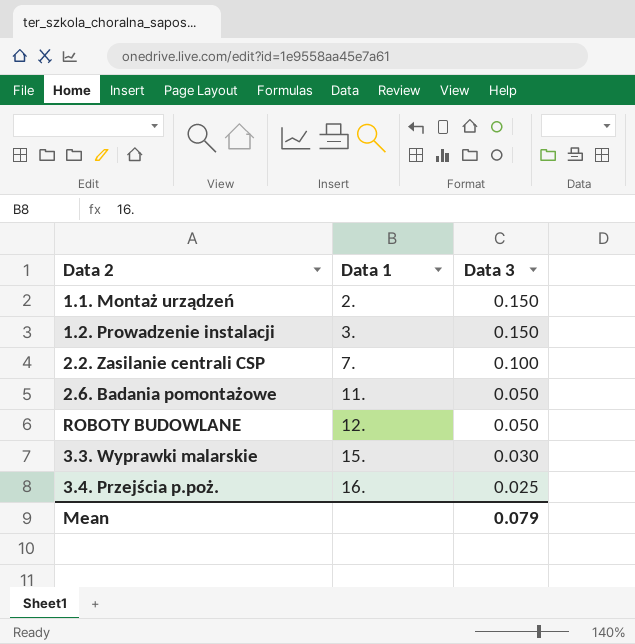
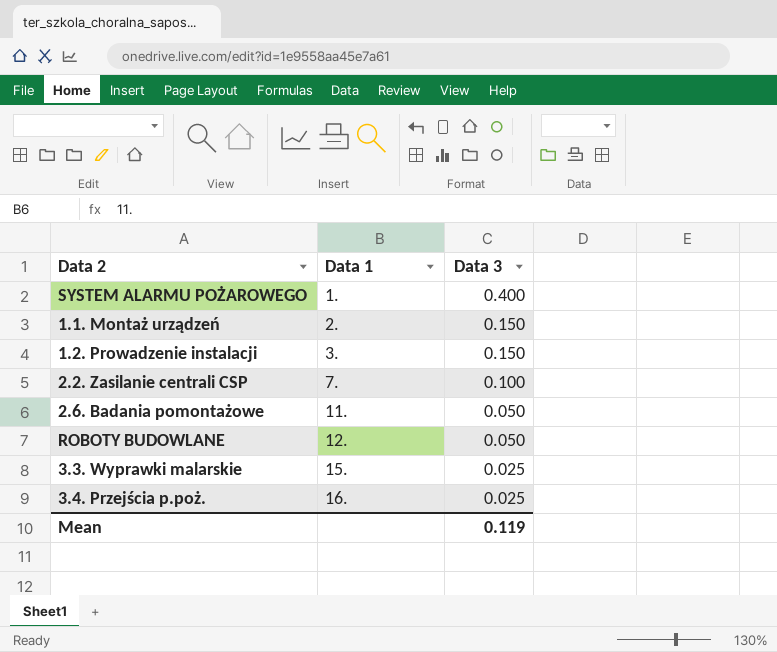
row SYSTEM ALARMU POŻAROWEGO: none -> 1. | 0.400
3.3. Wyprawki malarskie | Data 3: 0.030 -> 0.025
Mean | Data 3: 0.079 -> 0.119

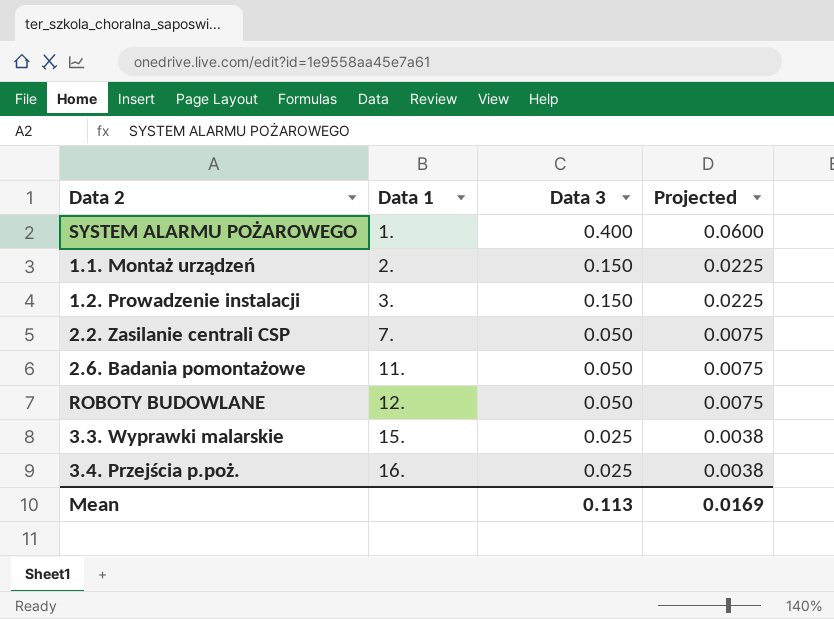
column Projected | formula: none -> [Data 3] * 0.15
2.2. Zasilanie centrali CSP | Data 3: 0.100 -> 0.050
Mean | Data 3: 0.119 -> 0.113

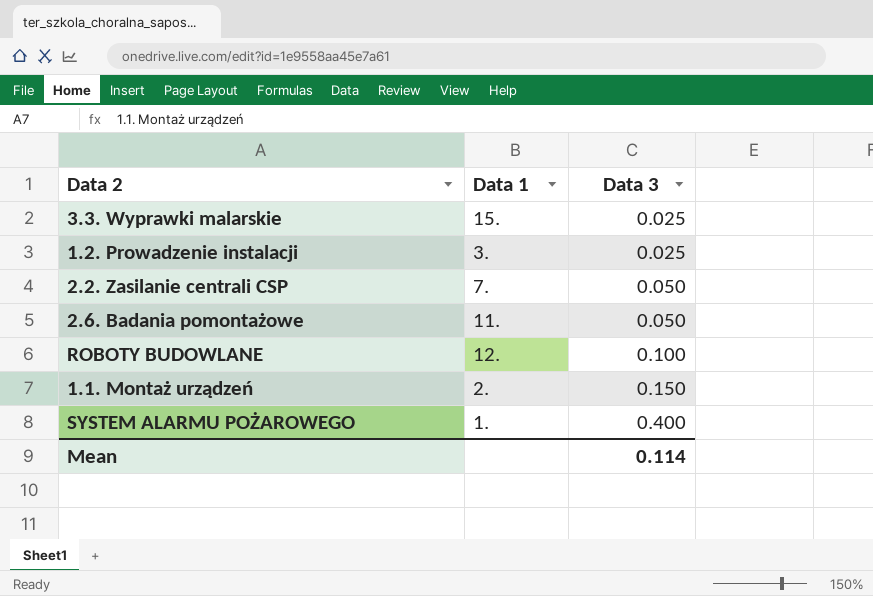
row order: Data 1 ascending -> Data 3 ascending
column Projected | formula: [Data 3] * 0.15 -> none
row 3.4. Przejścia p.poż.: 16. | 0.025 | 0.0038 -> none
1.2. Prowadzenie instalacji | Data 3: 0.150 -> 0.025
ROBOTY BUDOWLANE | Data 3: 0.050 -> 0.100
Mean | Data 3: 0.113 -> 0.114

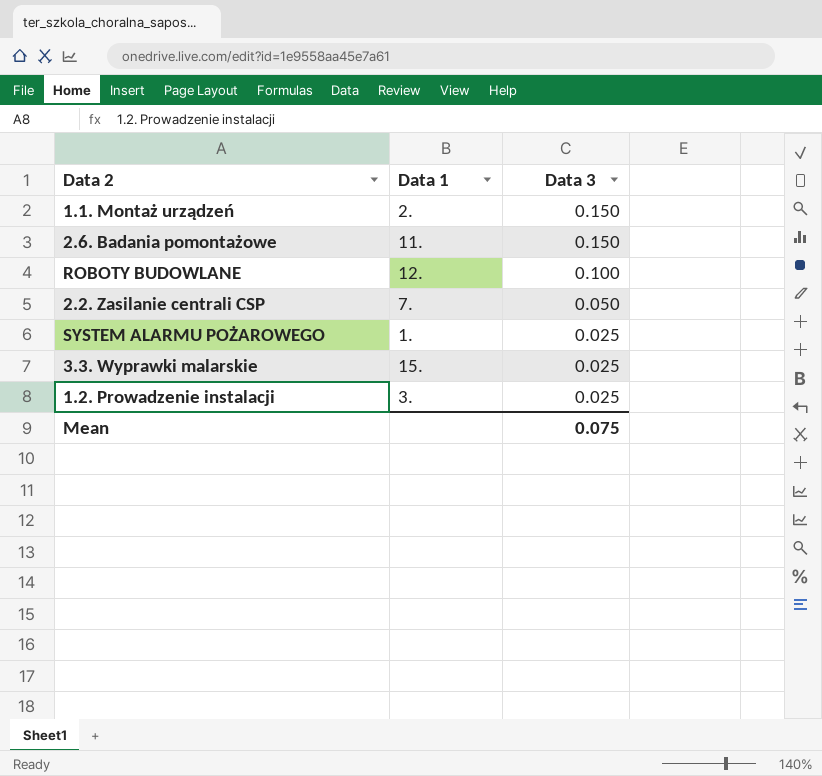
row order: Data 3 ascending -> Data 3 descending
2.6. Badania pomontażowe | Data 3: 0.050 -> 0.150
SYSTEM ALARMU POŻAROWEGO | Data 3: 0.400 -> 0.025
Mean | Data 3: 0.114 -> 0.075

